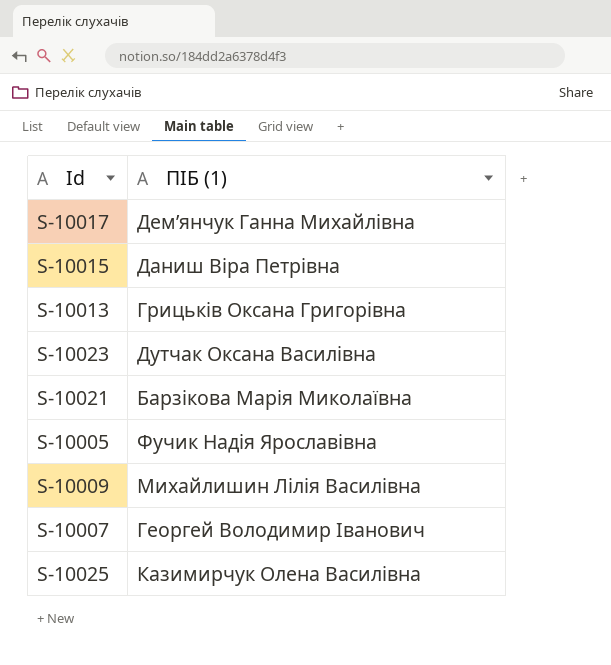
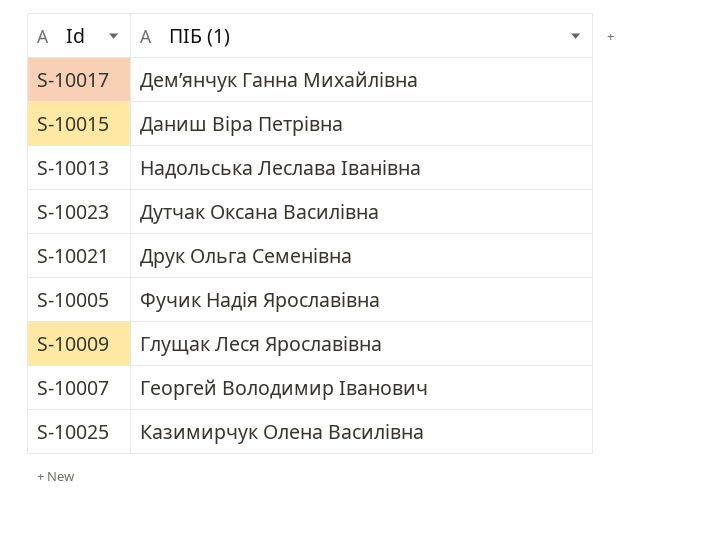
S-10013 | ПІБ (1): Грицьків Оксана Григорівна -> Надольська Леслава Іванівна
S-10021 | ПІБ (1): Барзікова Марія Миколаївна -> Друк Ольга Семенівна
S-10009 | ПІБ (1): Михайлишин Лілія Василівна -> Глущак Леся Ярославівна

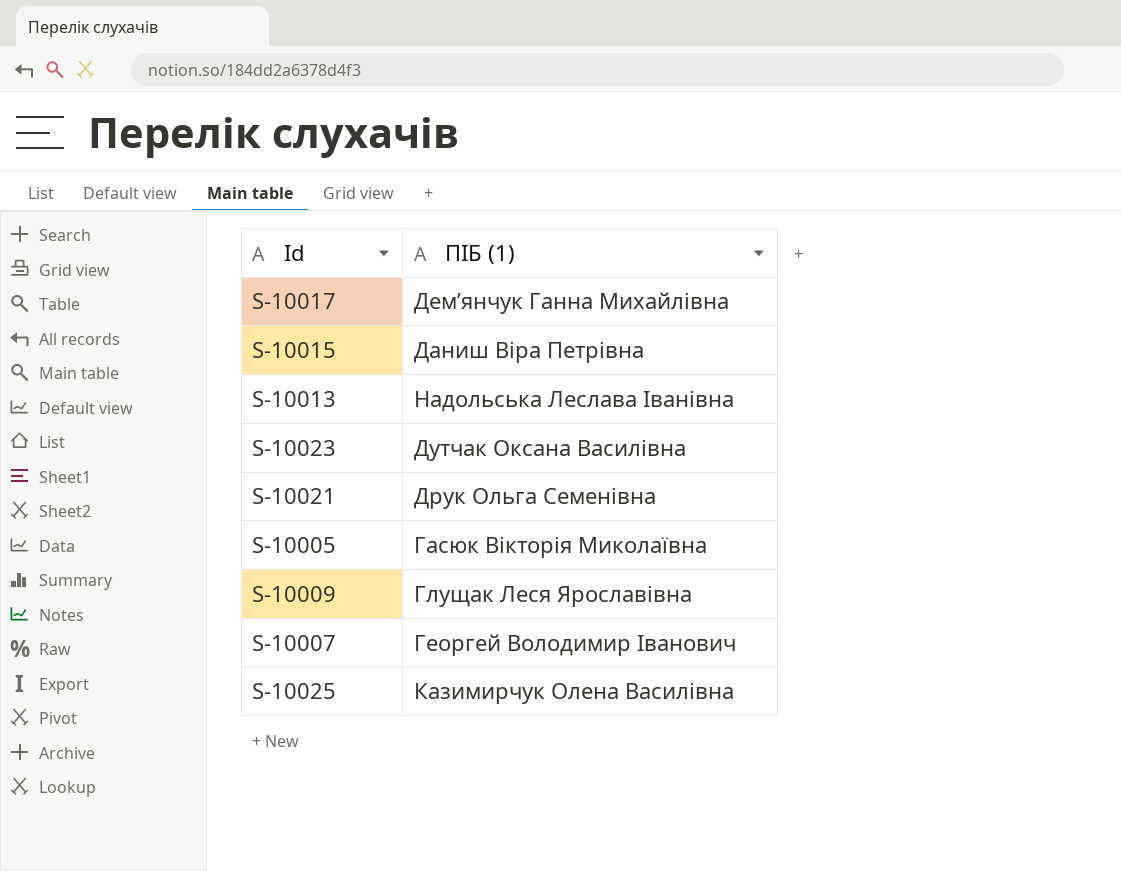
S-10005 | ПІБ (1): Фучик Надія Ярославівна -> Гасюк Вікторія Миколаївна

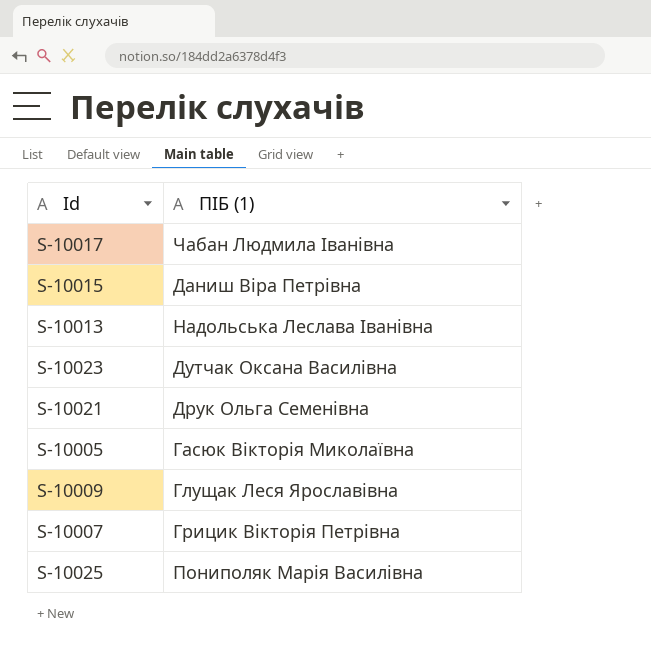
S-10017 | ПІБ (1): Дем’янчук Ганна Михайлівна -> Чабан Людмила Іванівна
S-10007 | ПІБ (1): Георгей Володимир Іванович -> Грицик Вікторія Петрівна
S-10025 | ПІБ (1): Казимирчук Олена Василівна -> Пониполяк Марія Василівна

